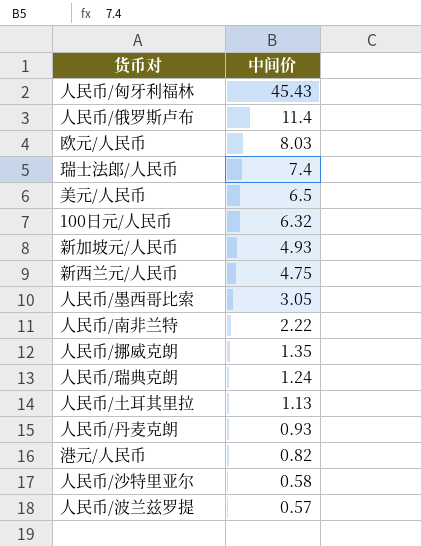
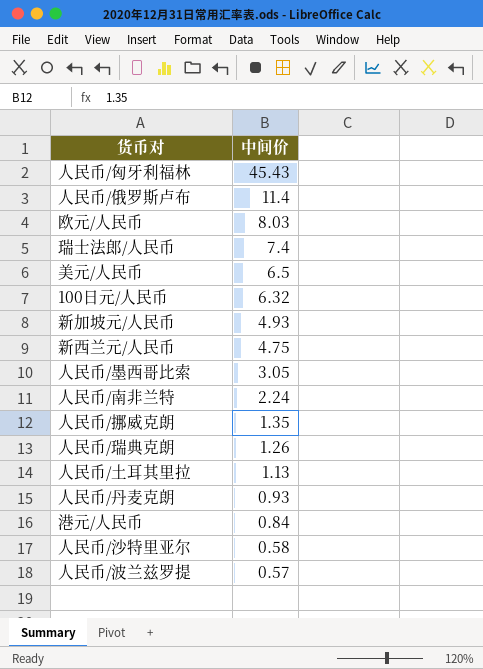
人民币/南非兰特 | 中间价: 2.22 -> 2.24
人民币/瑞典克朗 | 中间价: 1.24 -> 1.26
港元/人民币 | 中间价: 0.82 -> 0.84

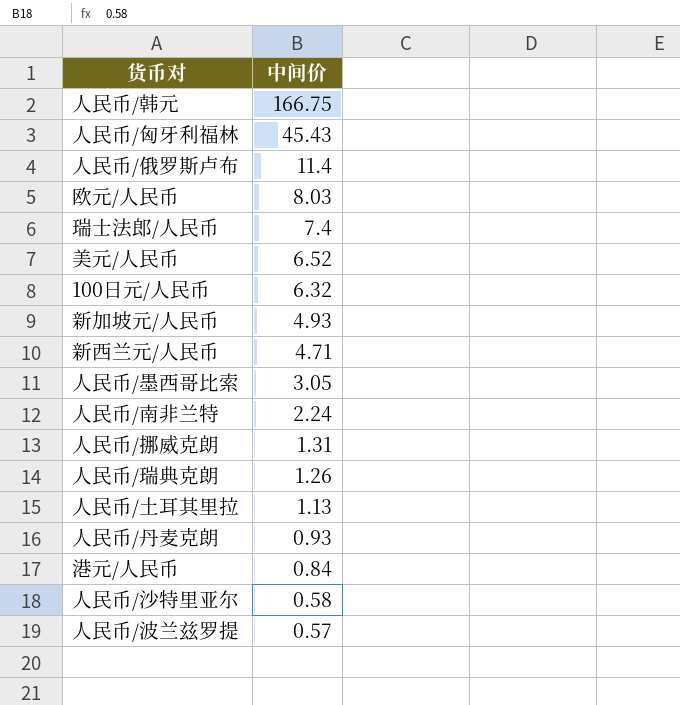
row 人民币/韩元: none -> 166.75
美元/人民币 | 中间价: 6.5 -> 6.52
新西兰元/人民币 | 中间价: 4.75 -> 4.71
人民币/挪威克朗 | 中间价: 1.35 -> 1.31

